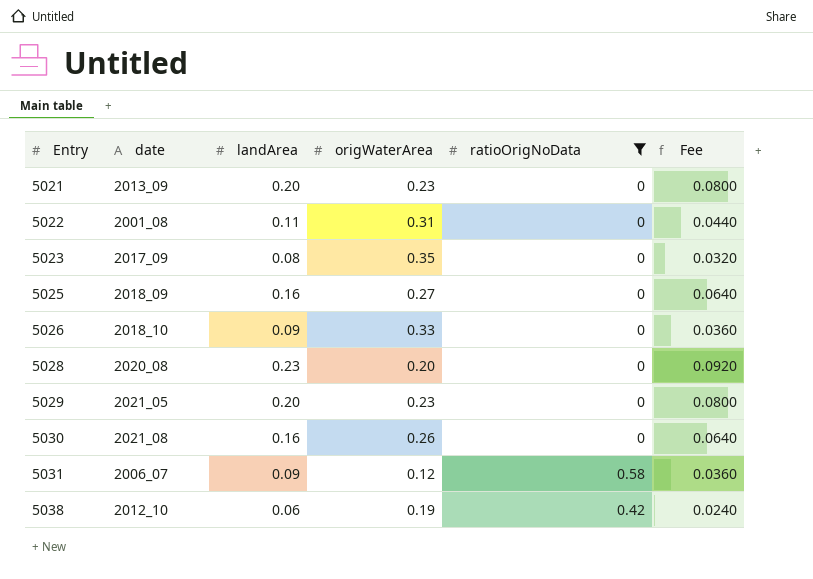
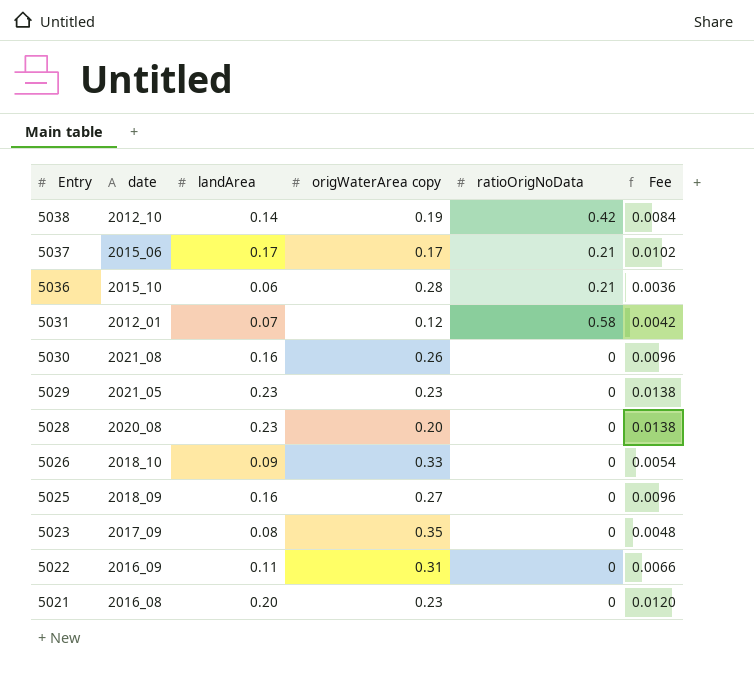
filter: ratioOrigNoData != 0.21 -> none
row order: Entry ascending -> Entry descending
column name: origWaterArea -> origWaterArea copy
column Fee | formula: [landArea] * 0.4 -> [landArea] * 0.06
5038 | landArea: 0.06 -> 0.14
5031 | date: 2006_07 -> 2012_01
5031 | landArea: 0.09 -> 0.07
5029 | landArea: 0.20 -> 0.23
5022 | date: 2001_08 -> 2016_09
5021 | date: 2013_09 -> 2016_08

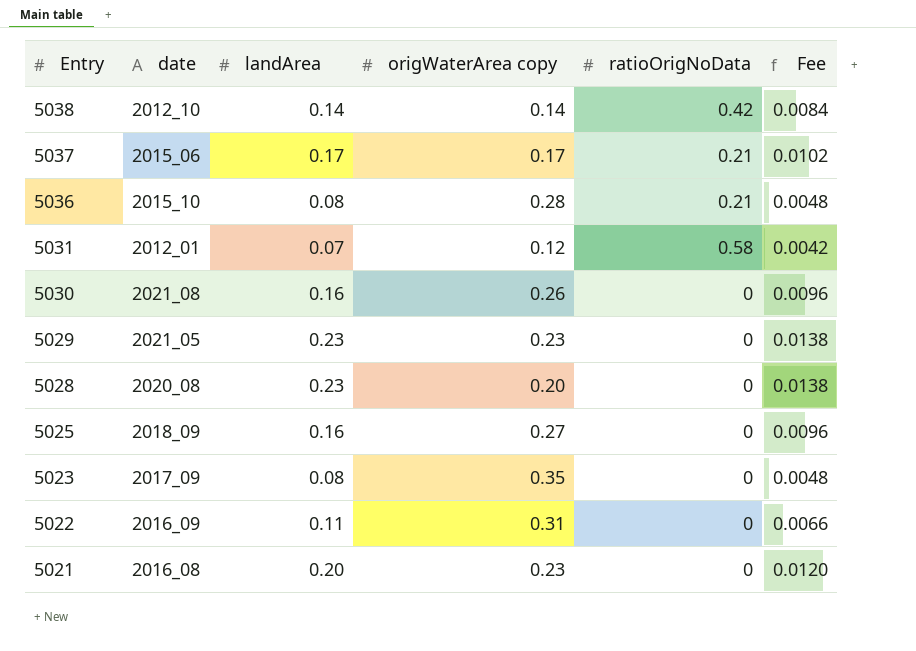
row 5026: 2018_10 | 0.09 | 0.33 | 0 | 0.0054 -> none
5038 | origWaterArea copy: 0.19 -> 0.14
5036 | landArea: 0.06 -> 0.08
5036 | Fee: 0.0036 -> 0.0048

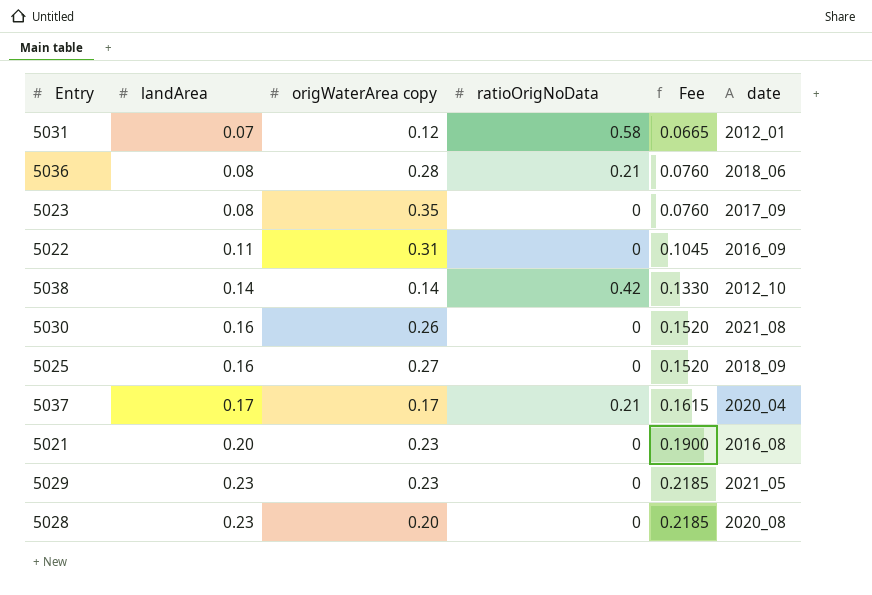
row order: Entry descending -> landArea ascending
column Fee | formula: [landArea] * 0.06 -> [landArea] * 0.95
column date | position: 2 -> 6
5036 | date: 2015_10 -> 2018_06
5037 | date: 2015_06 -> 2020_04

